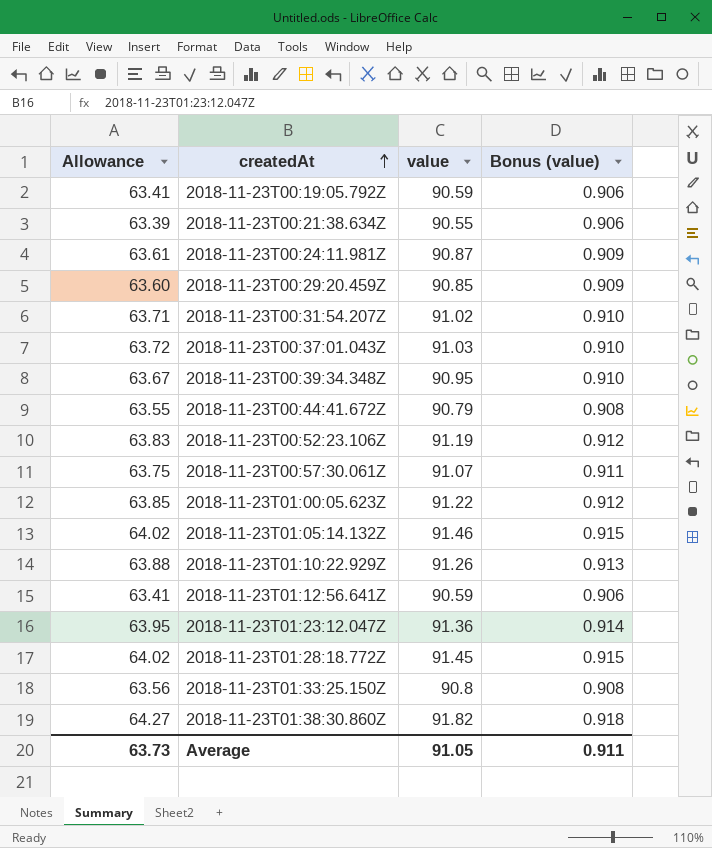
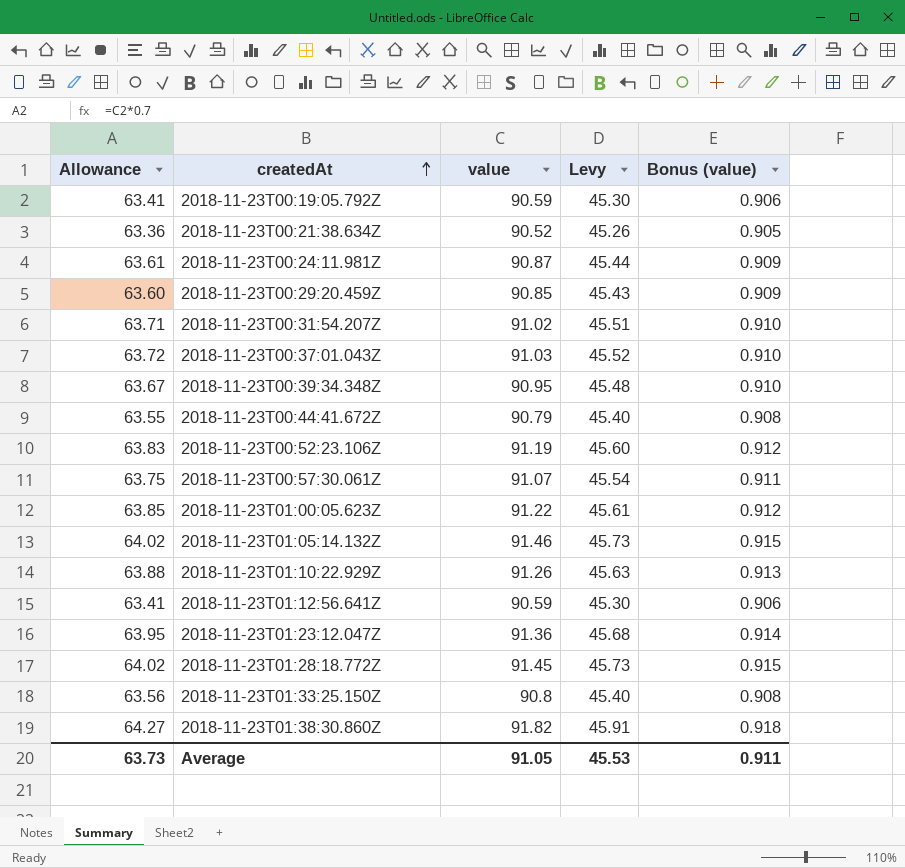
column Levy | formula: none -> [value] * 0.5
2018-11-23T00:21:38.634Z | Allowance: 63.39 -> 63.36
2018-11-23T00:21:38.634Z | value: 90.55 -> 90.52
2018-11-23T00:21:38.634Z | Bonus (value): 0.906 -> 0.905

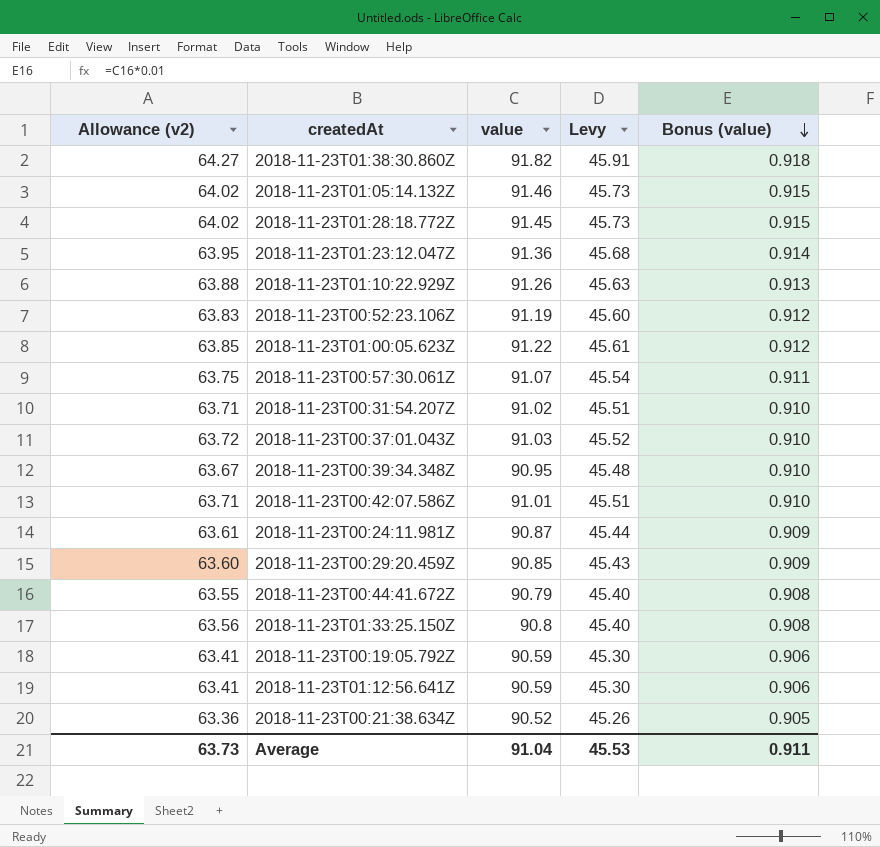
row order: createdAt ascending -> Bonus (value) descending
column name: Allowance -> Allowance (v2)
row 2018-11-23T00:42:07.586Z: none -> 63.71 | 91.01 | 45.51 | 0.910
Average | value: 91.05 -> 91.04

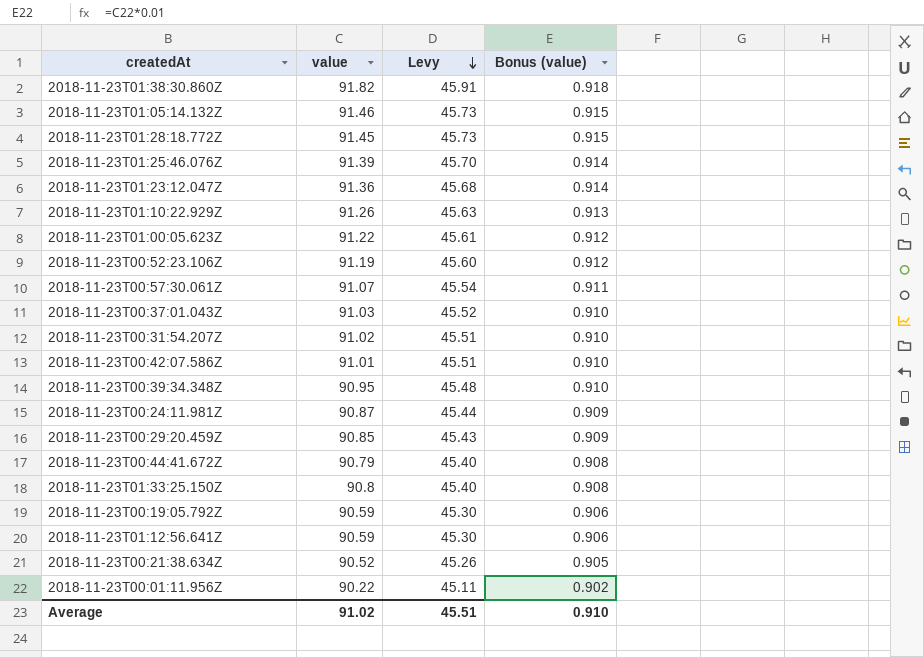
row order: Bonus (value) descending -> Levy descending
column Allowance (v2) | formula: [value] * 0.7 -> none
row 2018-11-23T01:25:46.076Z: none -> 91.39 | 45.70 | 0.914
row 2018-11-23T00:01:11.956Z: none -> 90.22 | 45.11 | 0.902
Average | value: 91.04 -> 91.02
Average | Levy: 45.53 -> 45.51
Average | Bonus (value): 0.911 -> 0.910

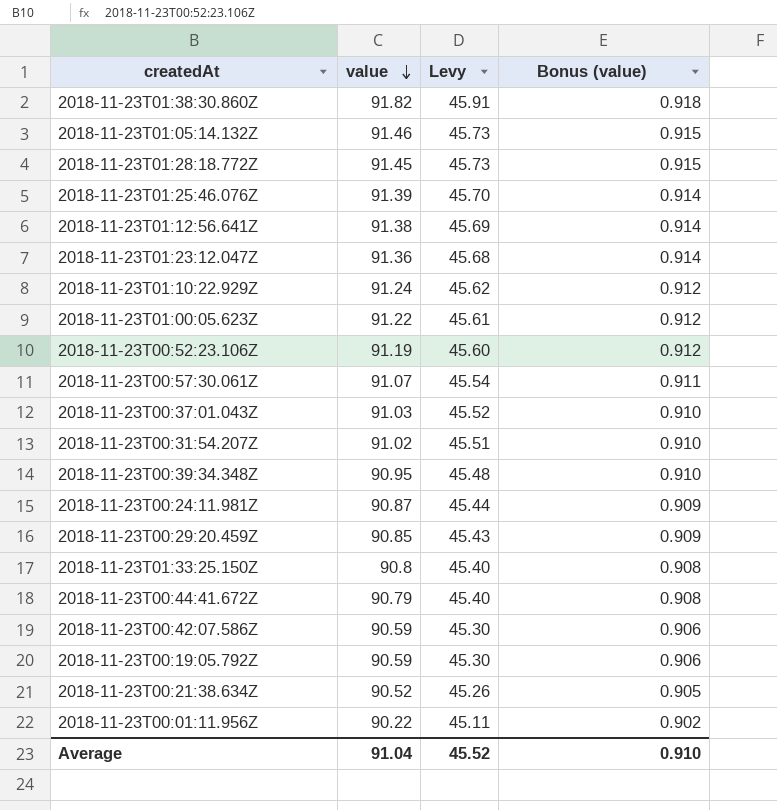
row order: Levy descending -> value descending
2018-11-23T01:12:56.641Z | value: 90.59 -> 91.38
2018-11-23T01:12:56.641Z | Levy: 45.30 -> 45.69
2018-11-23T01:12:56.641Z | Bonus (value): 0.906 -> 0.914
2018-11-23T01:10:22.929Z | value: 91.26 -> 91.24
2018-11-23T01:10:22.929Z | Levy: 45.63 -> 45.62
2018-11-23T01:10:22.929Z | Bonus (value): 0.913 -> 0.912
2018-11-23T00:42:07.586Z | value: 91.01 -> 90.59
2018-11-23T00:42:07.586Z | Levy: 45.51 -> 45.30
2018-11-23T00:42:07.586Z | Bonus (value): 0.910 -> 0.906
Average | value: 91.02 -> 91.04
Average | Levy: 45.51 -> 45.52

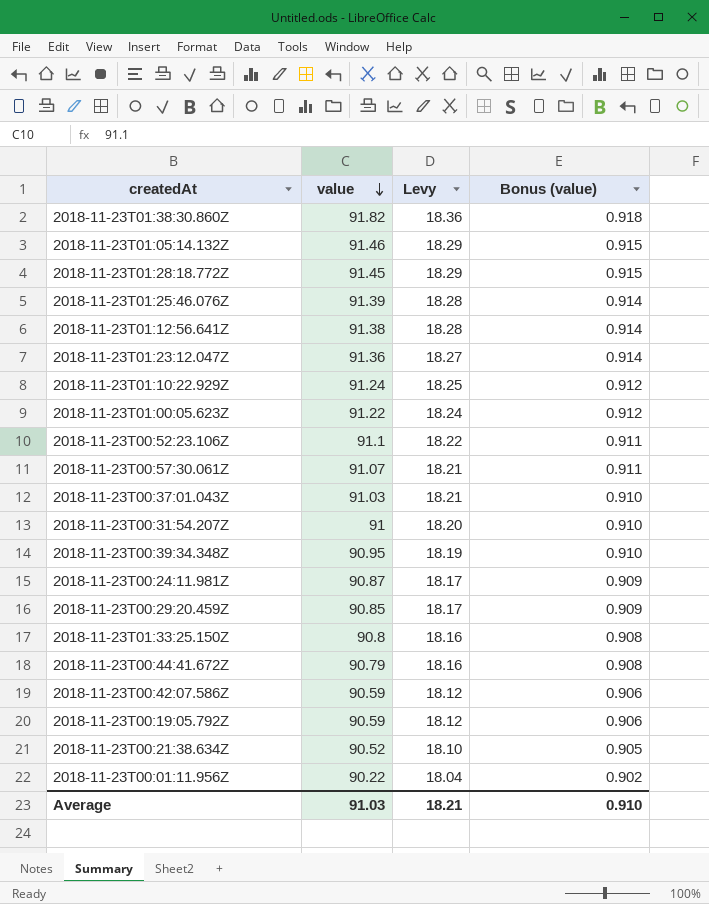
column Levy | formula: [value] * 0.5 -> [value] * 0.2
2018-11-23T00:52:23.106Z | value: 91.19 -> 91.1
2018-11-23T00:52:23.106Z | Bonus (value): 0.912 -> 0.911
2018-11-23T00:31:54.207Z | value: 91.02 -> 91
Average | value: 91.04 -> 91.03
Average | Levy: 45.52 -> 18.21

